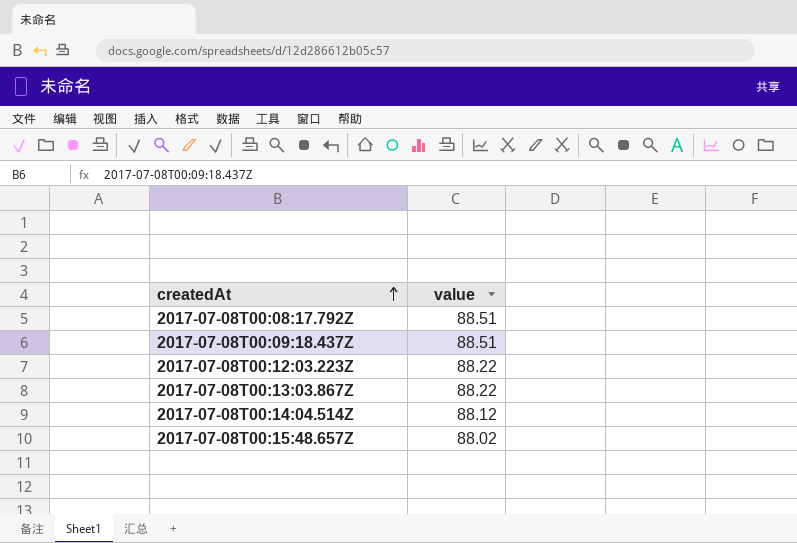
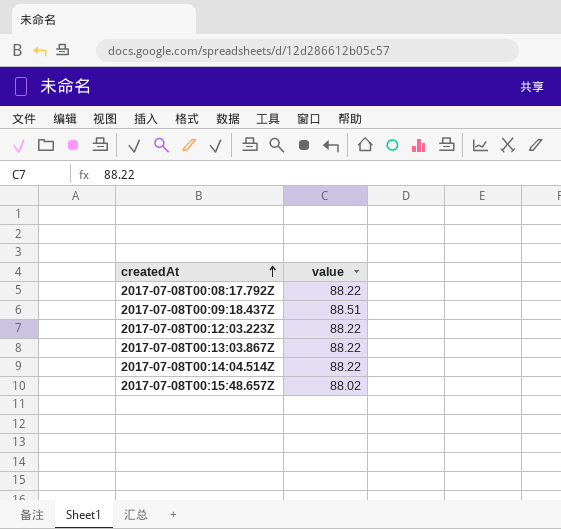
2017-07-08T00:08:17.792Z | value: 88.51 -> 88.22
2017-07-08T00:14:04.514Z | value: 88.12 -> 88.22

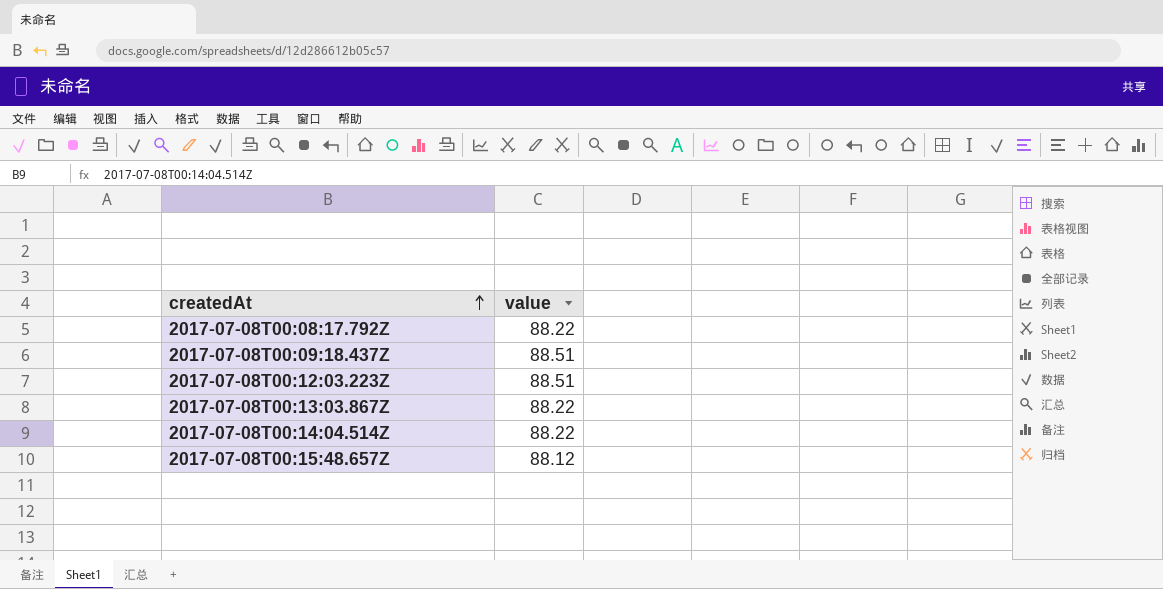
2017-07-08T00:12:03.223Z | value: 88.22 -> 88.51
2017-07-08T00:15:48.657Z | value: 88.02 -> 88.12

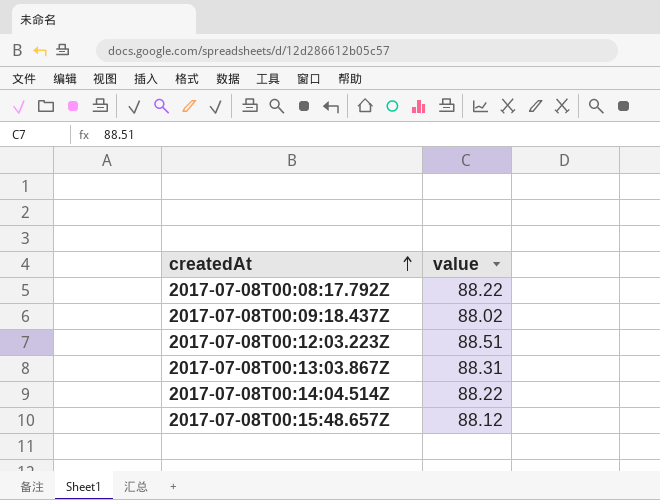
2017-07-08T00:09:18.437Z | value: 88.51 -> 88.02
2017-07-08T00:13:03.867Z | value: 88.22 -> 88.31

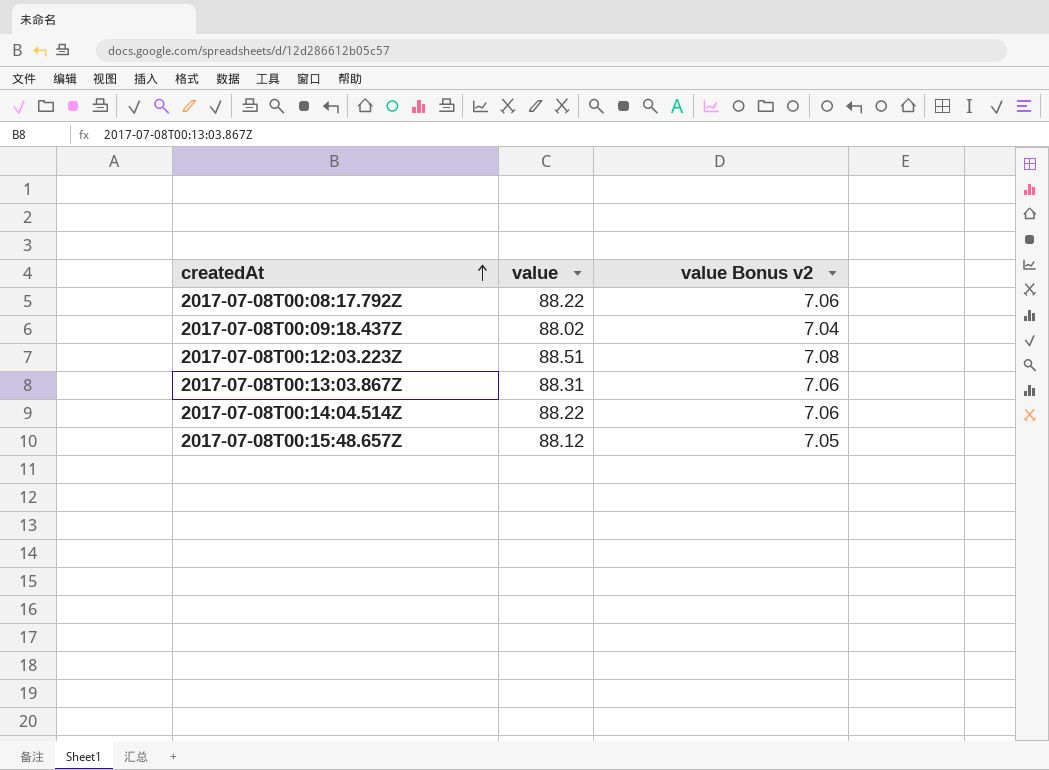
column value Bonus v2 | formula: none -> [value] * 0.08

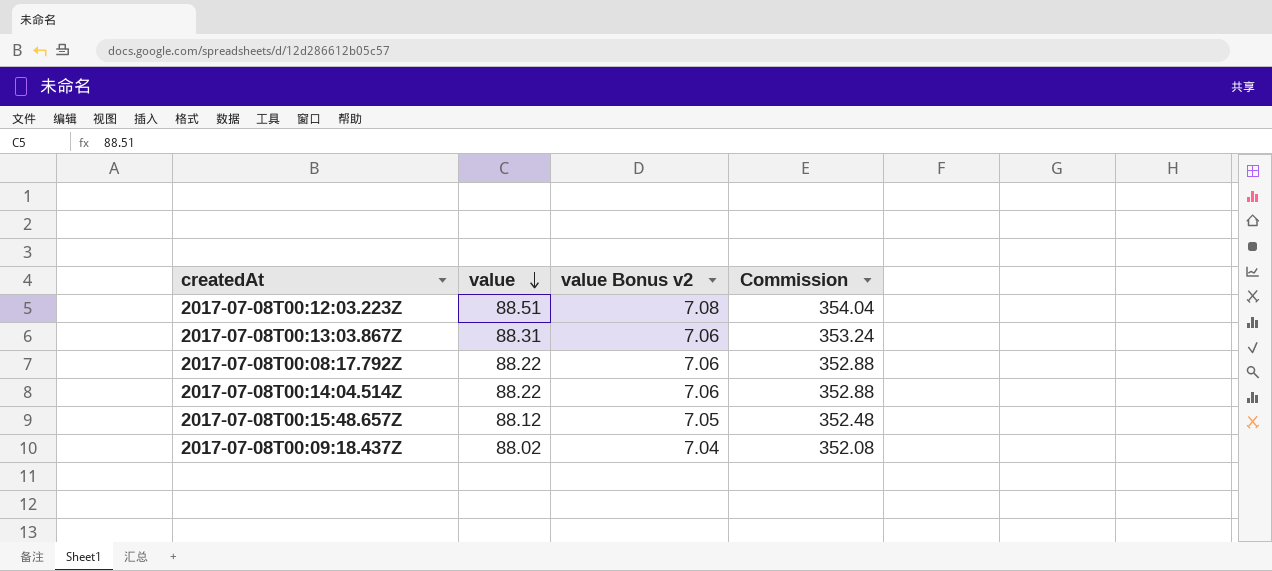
row order: createdAt ascending -> value descending
column Commission | formula: none -> [value] * 4

